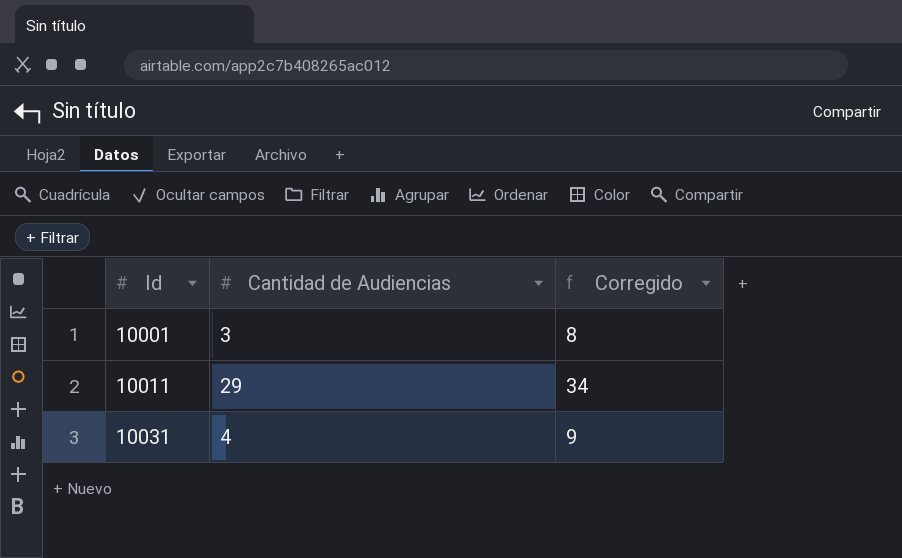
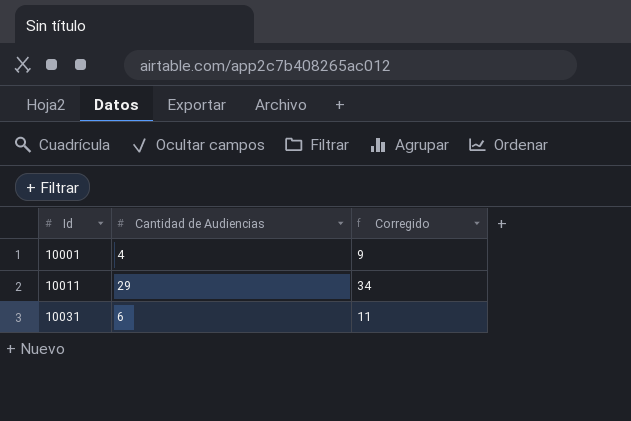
10001 | Cantidad de Audiencias: 3 -> 4
10001 | Corregido: 8 -> 9
10031 | Cantidad de Audiencias: 4 -> 6
10031 | Corregido: 9 -> 11

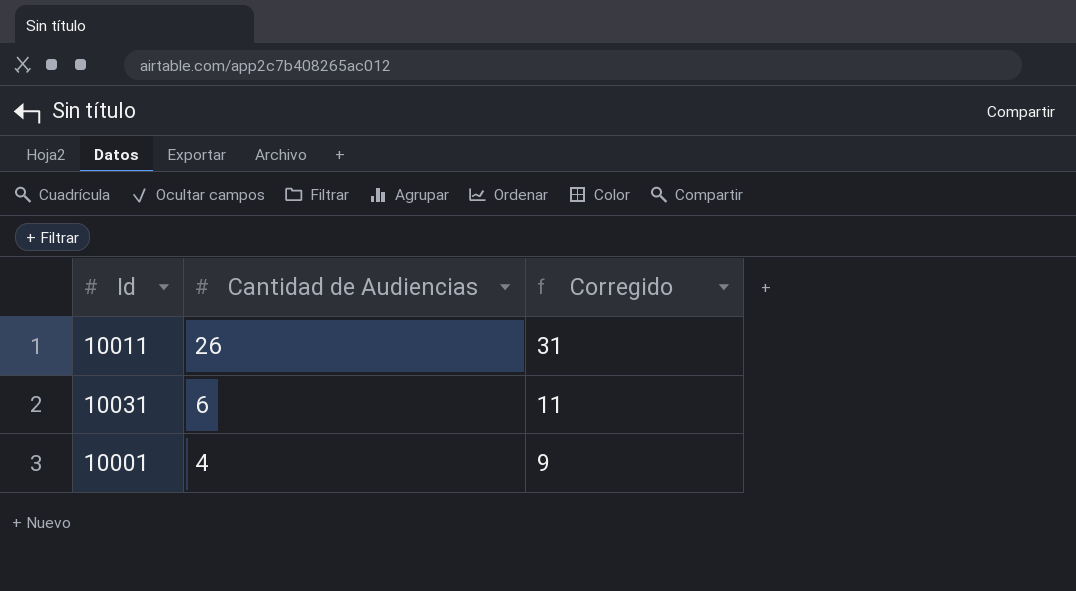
row order: Id ascending -> Cantidad de Audiencias descending
10011 | Cantidad de Audiencias: 29 -> 26
10011 | Corregido: 34 -> 31

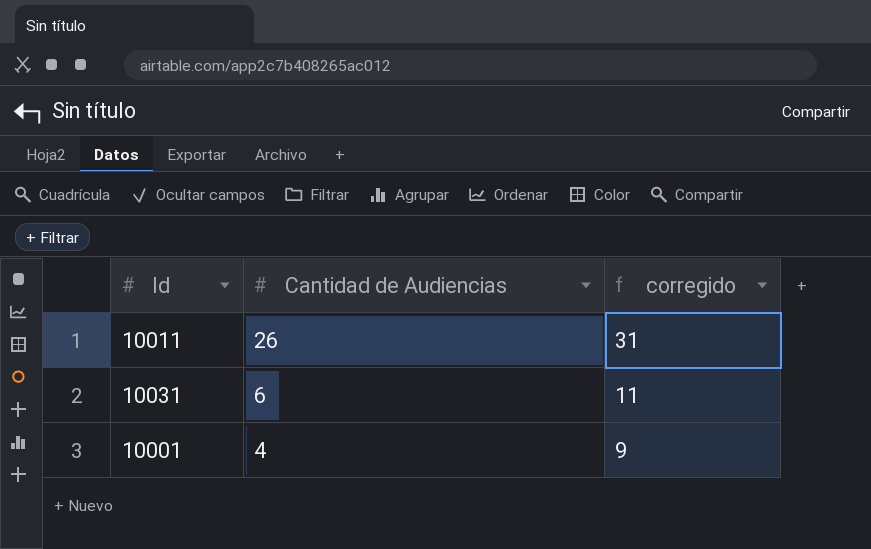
column name: Corregido -> corregido

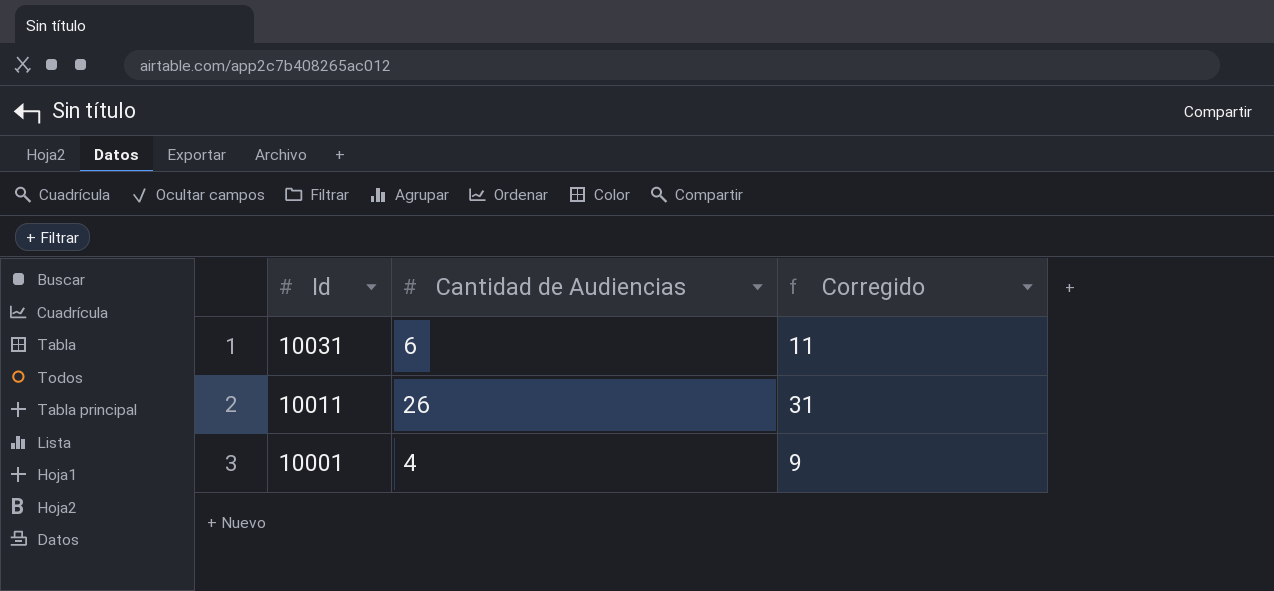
row order: Cantidad de Audiencias descending -> Id descending
column name: corregido -> Corregido

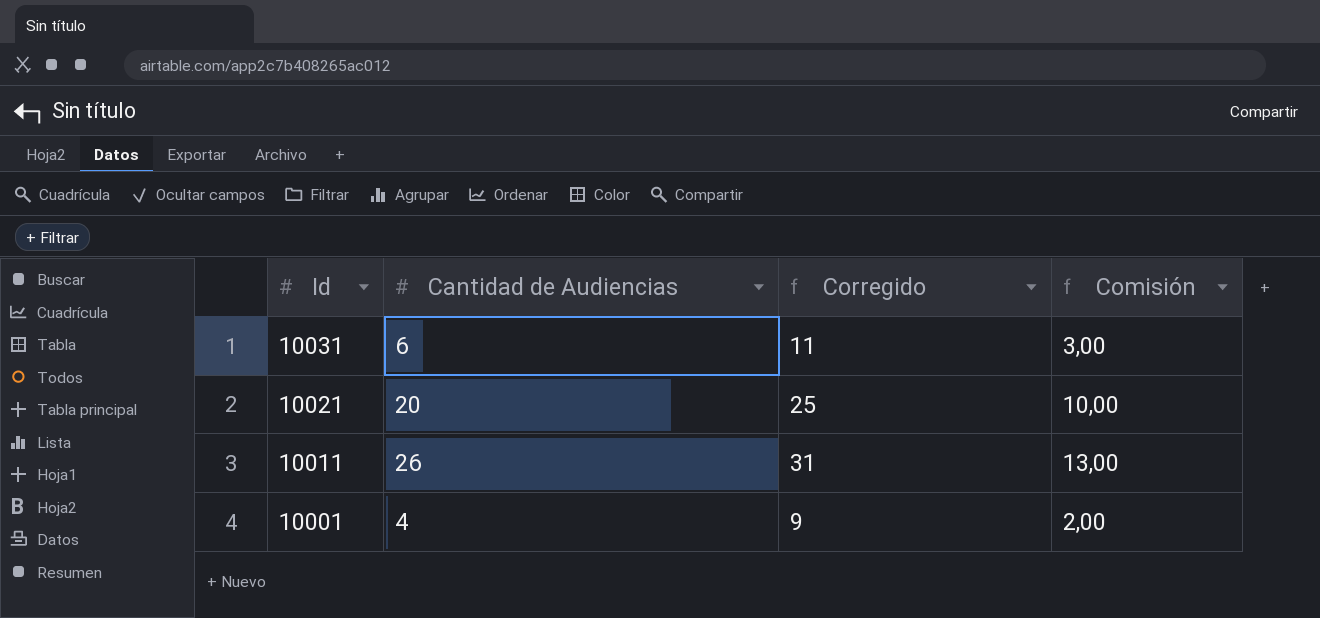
column Comisión | formula: none -> [Cantidad de Audiencias] * 0,5
row 10021: none -> 20 | 25 | 10,00

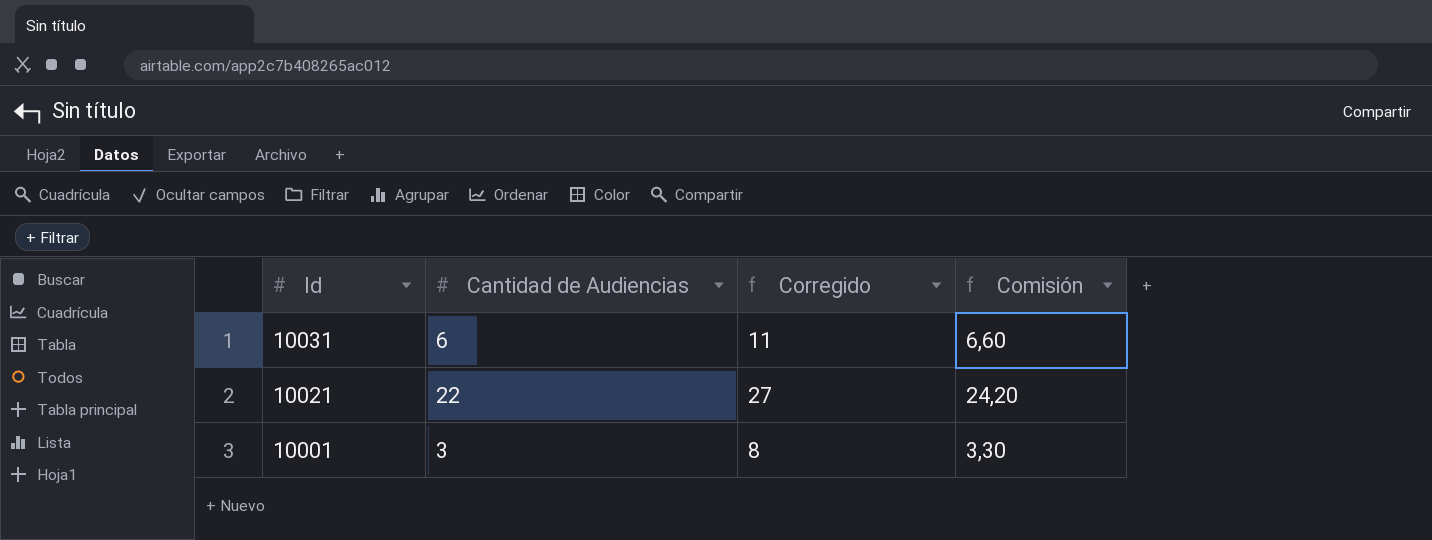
column Comisión | formula: [Cantidad de Audiencias] * 0,5 -> [Cantidad de Audiencias] * 1,1
row 10011: 26 | 31 | 13,00 -> none
10021 | Cantidad de Audiencias: 20 -> 22
10021 | Corregido: 25 -> 27
10001 | Cantidad de Audiencias: 4 -> 3
10001 | Corregido: 9 -> 8

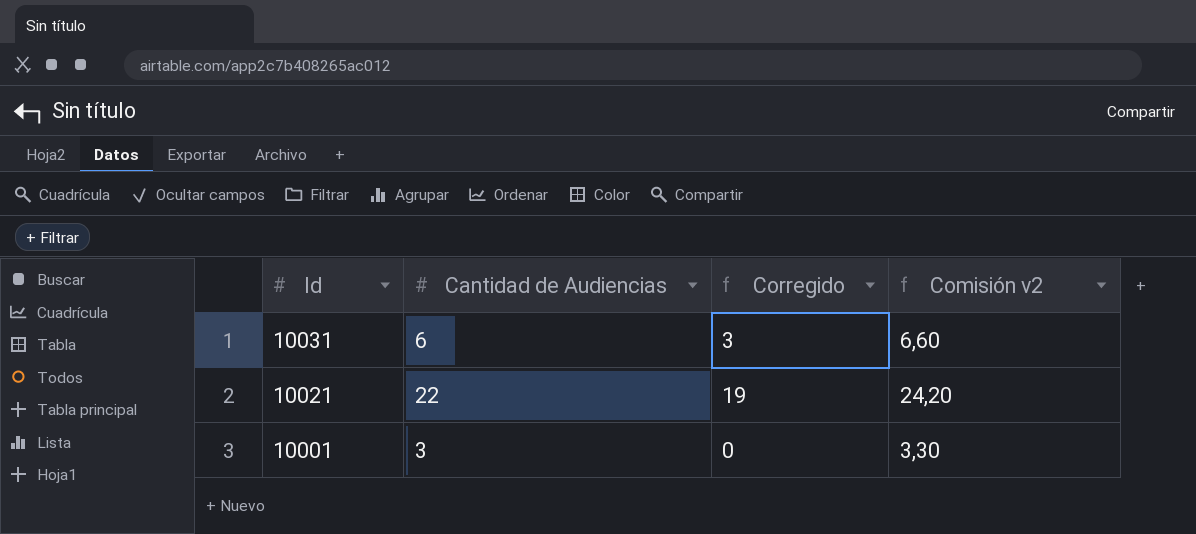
column Corregido | formula: [Cantidad de Audiencias] + 5 -> [Cantidad de Audiencias] - 3
column name: Comisión -> Comisión v2

